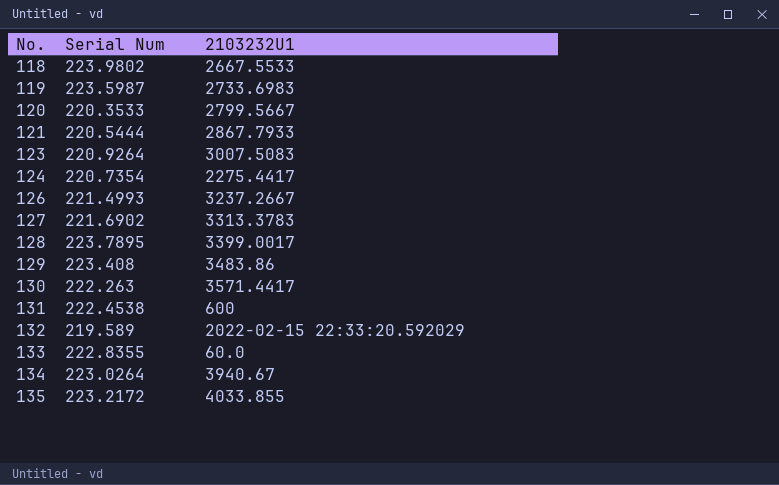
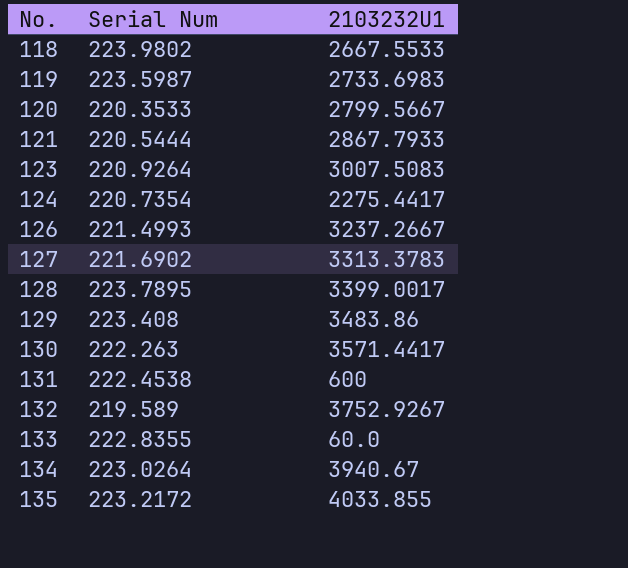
132 | 2103232U1: 2022-02-15 22:33:20.592029 -> 3752.9267

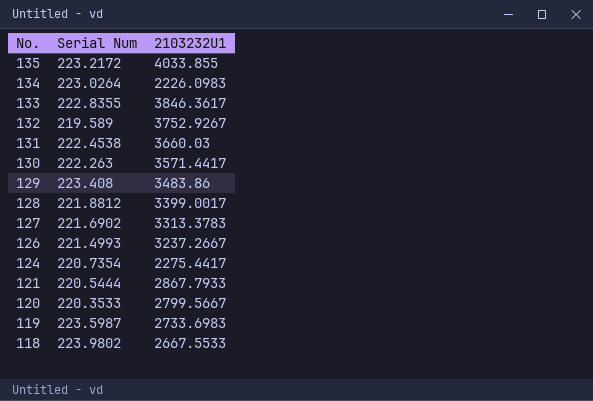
row order: No. ascending -> No. descending
row 123: 220.9264 | 3007.5083 -> none
134 | 2103232U1: 3940.67 -> 2226.0983
133 | 2103232U1: 60.0 -> 3846.3617
131 | 2103232U1: 600 -> 3660.03
128 | Serial Num: 223.7895 -> 221.8812

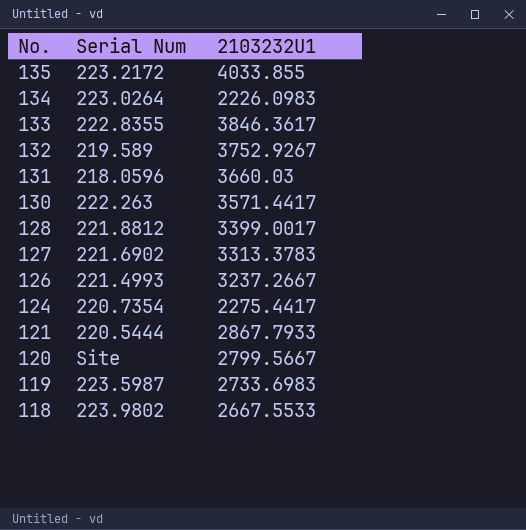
row 129: 223.408 | 3483.86 -> none
131 | Serial Num: 222.4538 -> 218.0596
120 | Serial Num: 220.3533 -> Site

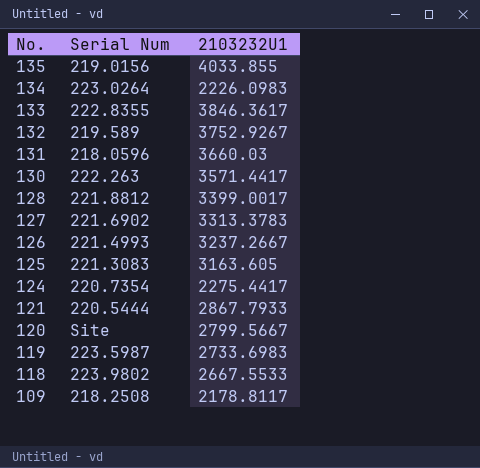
135 | Serial Num: 223.2172 -> 219.0156
row 125: none -> 221.3083 | 3163.605
row 109: none -> 218.2508 | 2178.8117

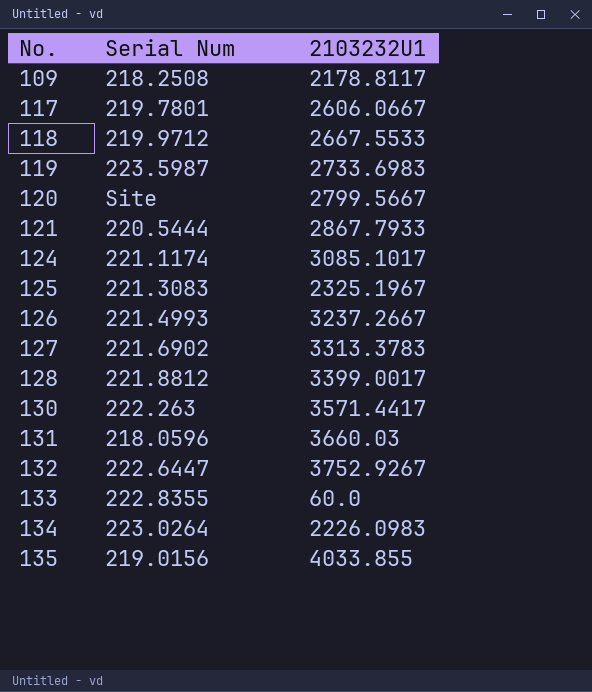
row order: No. descending -> No. ascending
row 117: none -> 219.7801 | 2606.0667
118 | Serial Num: 223.9802 -> 219.9712
124 | Serial Num: 220.7354 -> 221.1174
124 | 2103232U1: 2275.4417 -> 3085.1017
125 | 2103232U1: 3163.605 -> 2325.1967
132 | Serial Num: 219.589 -> 222.6447
133 | 2103232U1: 3846.3617 -> 60.0

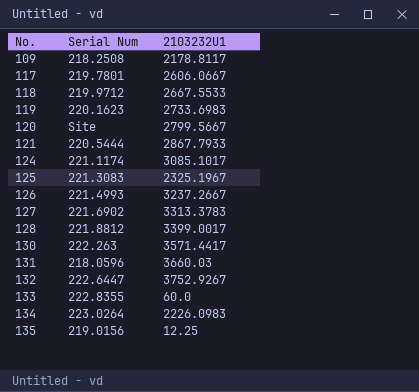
119 | Serial Num: 223.5987 -> 220.1623
135 | 2103232U1: 4033.855 -> 12.25

